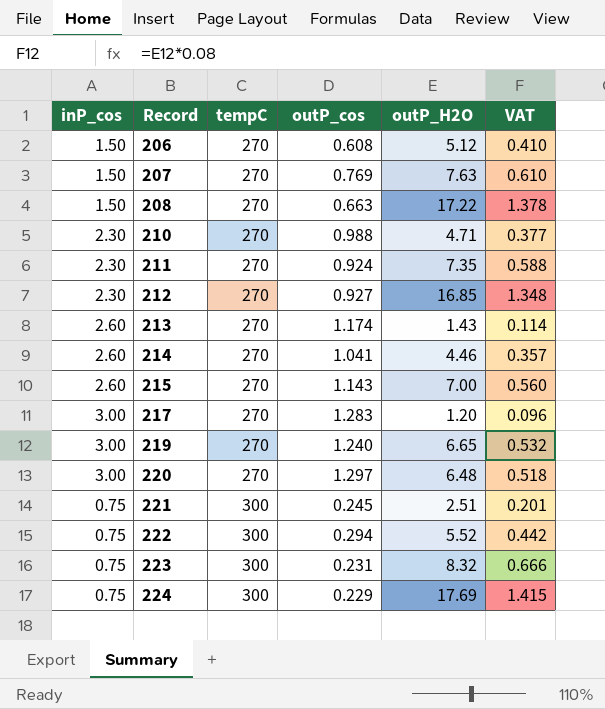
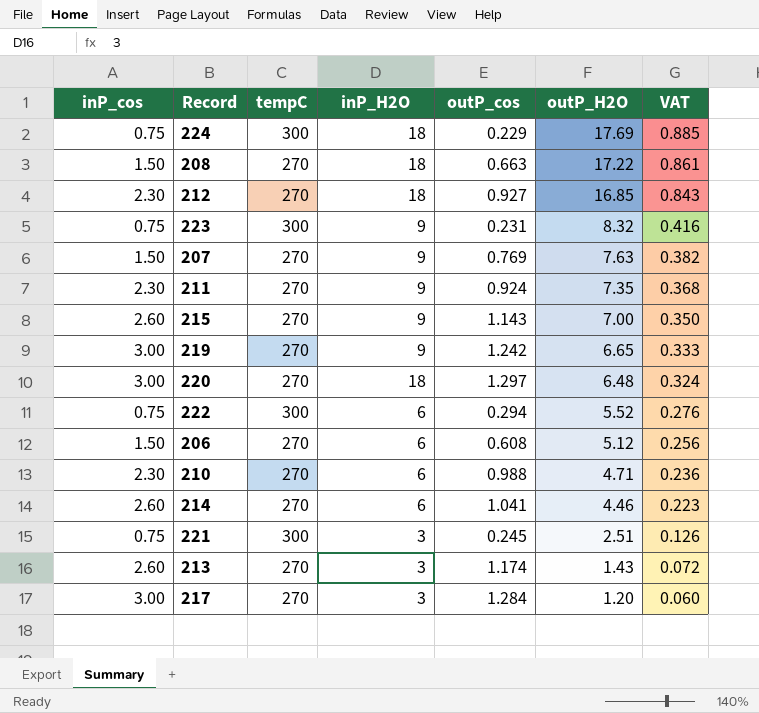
row order: Record ascending -> outP_H2O descending
column inP_H2O | position: none -> 4
column VAT | formula: [outP_H2O] * 0.08 -> [outP_H2O] * 0.05
219 | outP_cos: 1.240 -> 1.242
217 | outP_cos: 1.283 -> 1.284

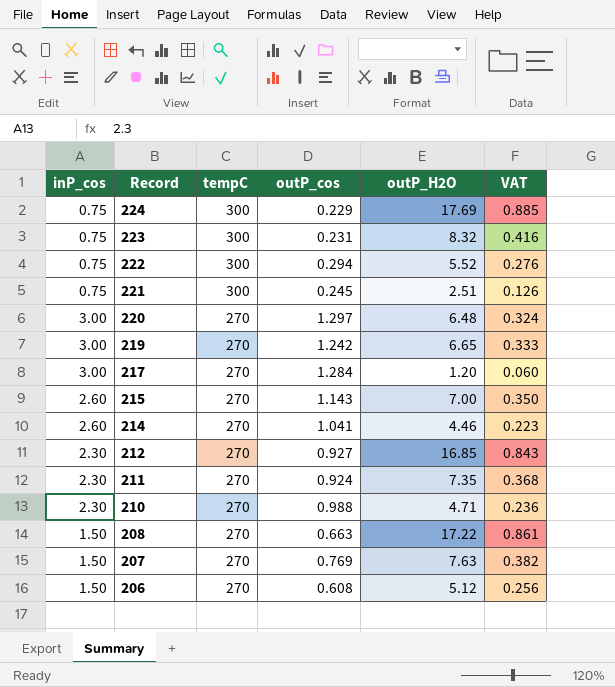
row order: outP_H2O descending -> Record descending
column inP_H2O | position: 4 -> none
row 213: 2.60 | 270 | 3 | 1.174 | 1.43 | 0.072 -> none

